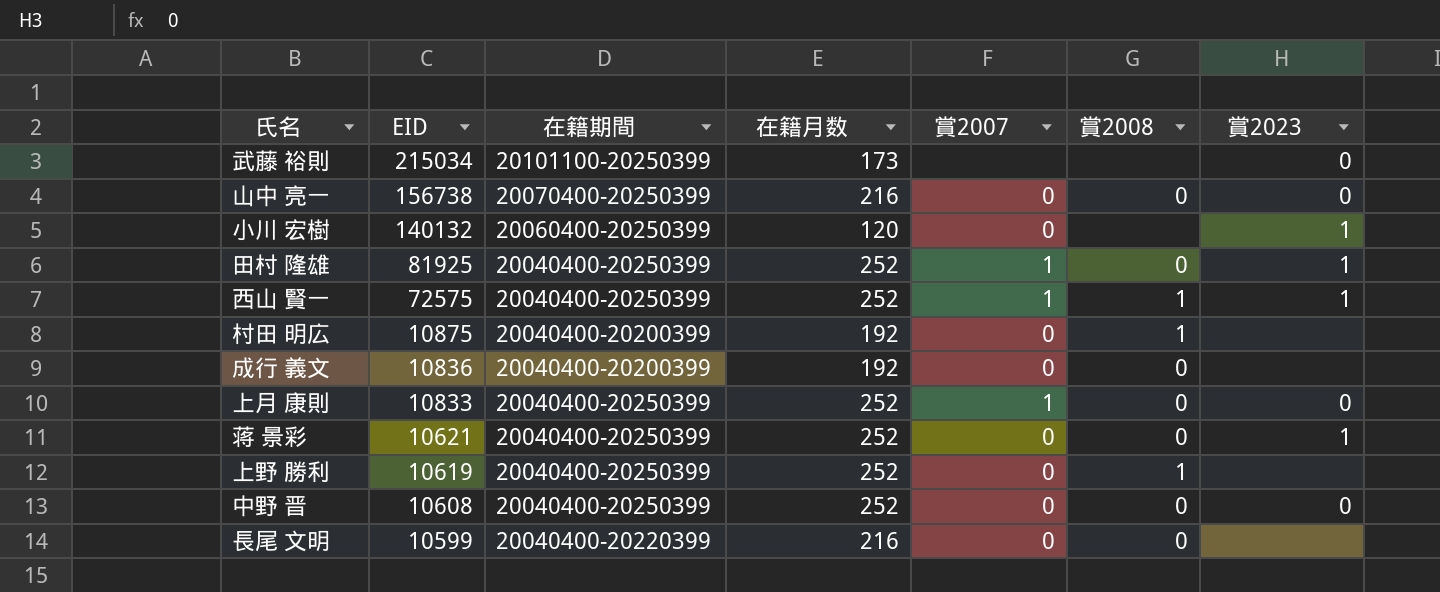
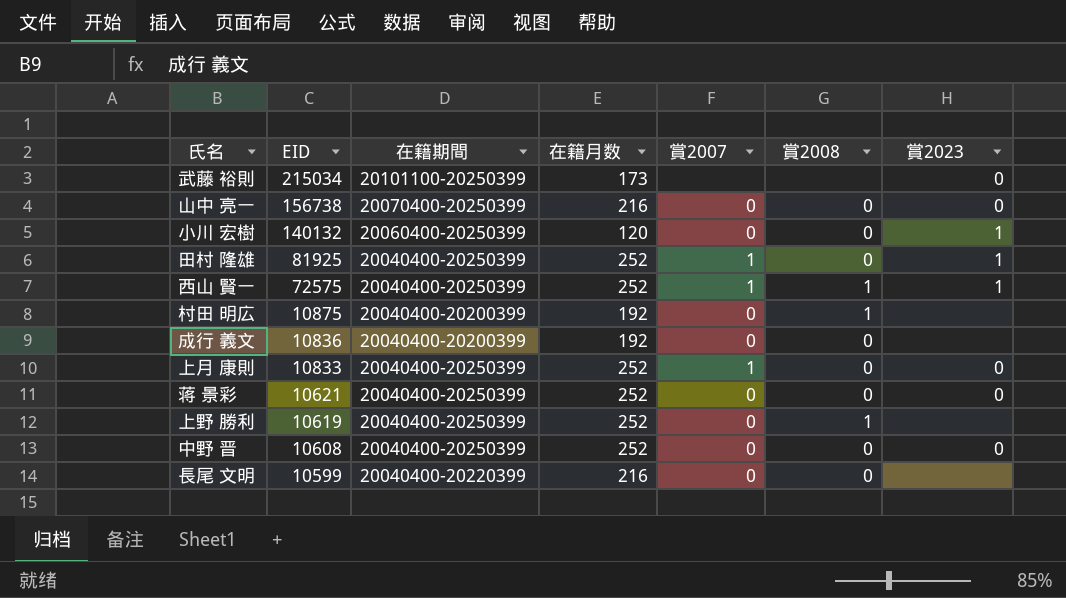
小川 宏樹 | 賞2008: none -> 0
蒋 景彩 | 賞2023: 1 -> 0

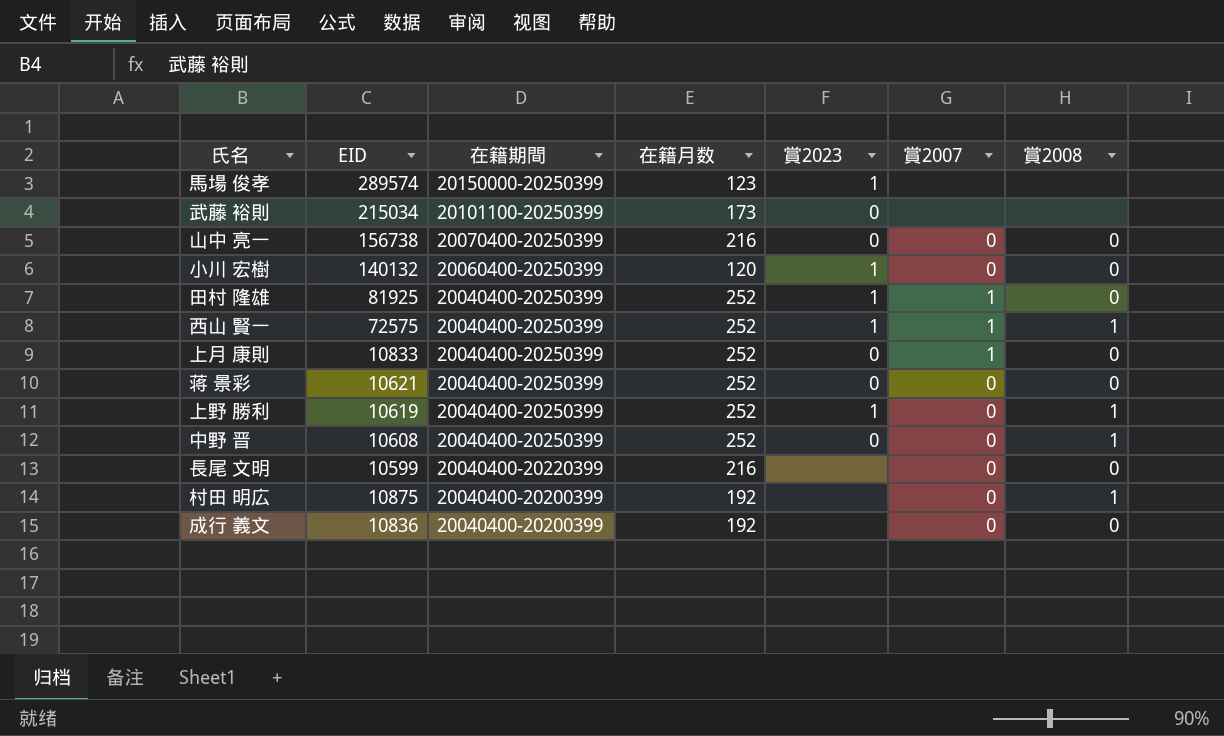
row order: EID descending -> 在籍期間 descending
column 賞2023 | position: 7 -> 5
row 馬場 俊孝: none -> 289574 | 20150000-20250399 | 123 | 1 | none | none
上野 勝利 | 賞2023: none -> 1
中野 晋 | 賞2008: 0 -> 1

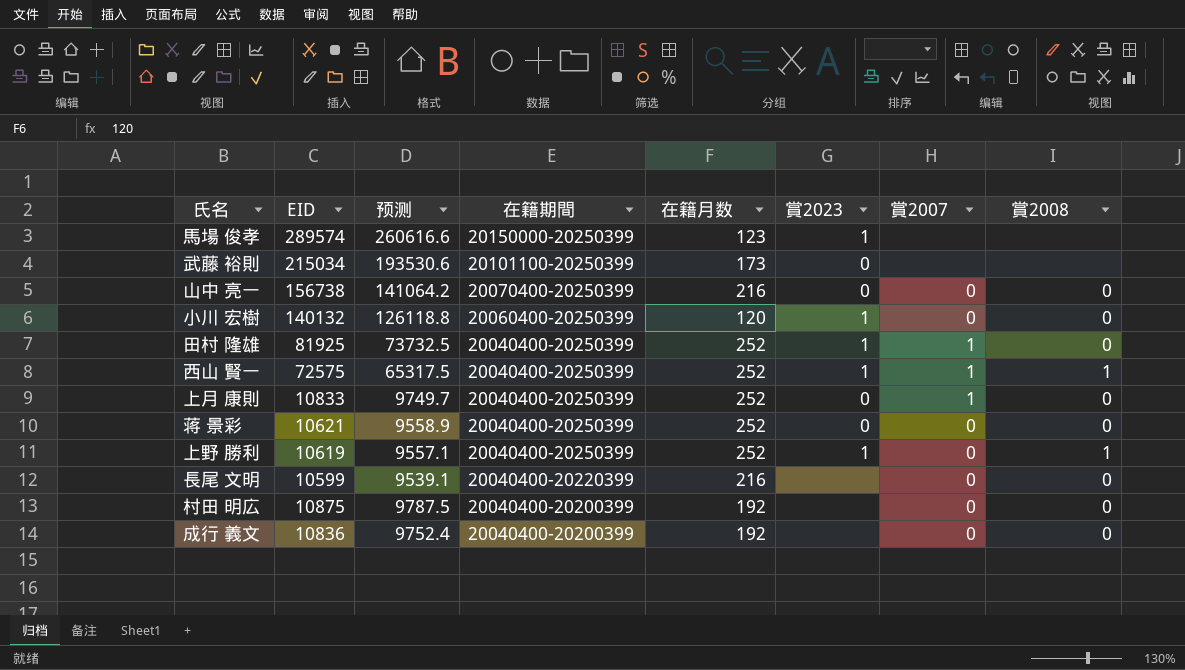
column 预测 | formula: none -> [EID] * 0.9
row 中野 晋: 10608 | 20040400-20250399 | 252 | 0 | 0 | 1 -> none
村田 明広 | 賞2008: 1 -> 0

